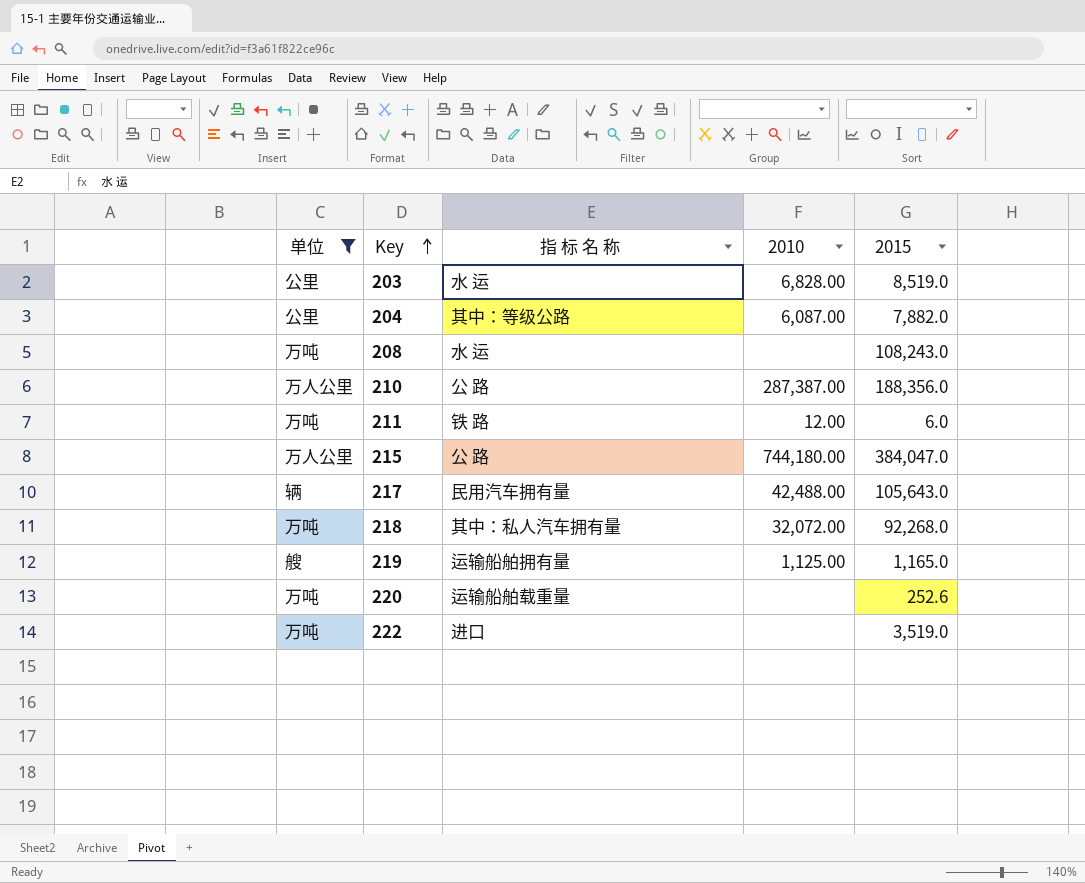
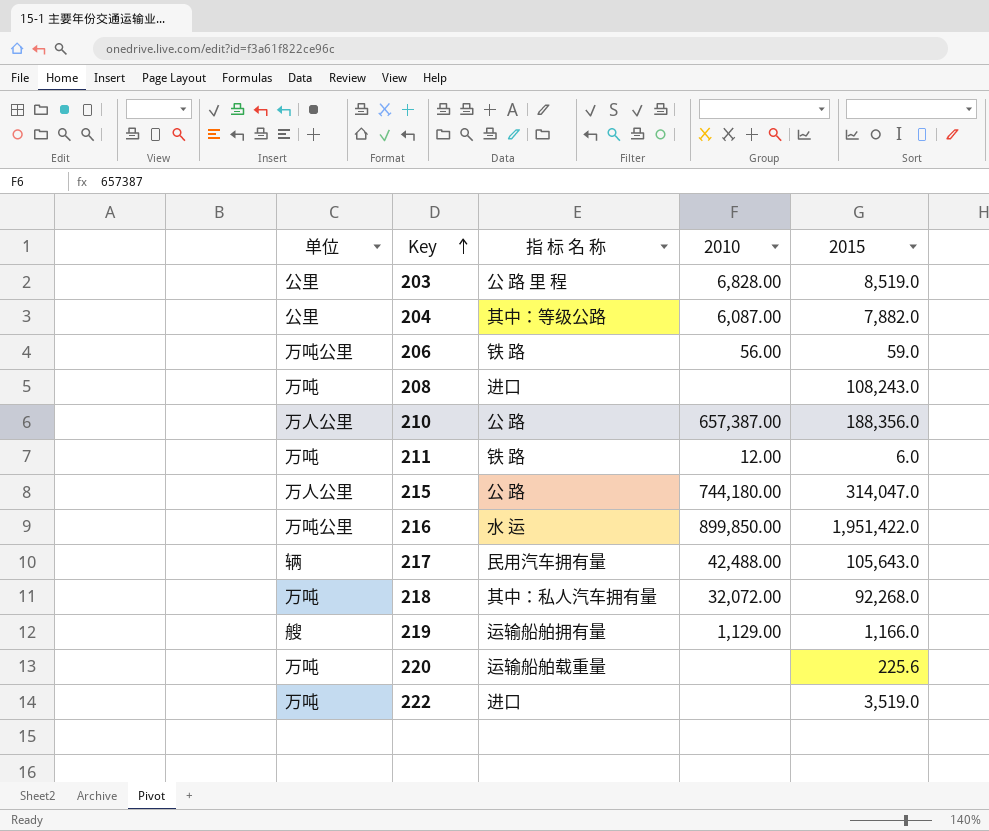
filter: 单位 != 万吨公里 -> none
203 | 指 标 名 称: 水 运 -> 公 路 里 程
208 | 指 标 名 称: 水 运 -> 进口
210 | 2010: 287,387.00 -> 657,387.00
215 | 2015: 384,047.0 -> 314,047.0
219 | 2010: 1,125.00 -> 1,129.00
219 | 2015: 1,165.0 -> 1,166.0
220 | 2015: 252.6 -> 225.6

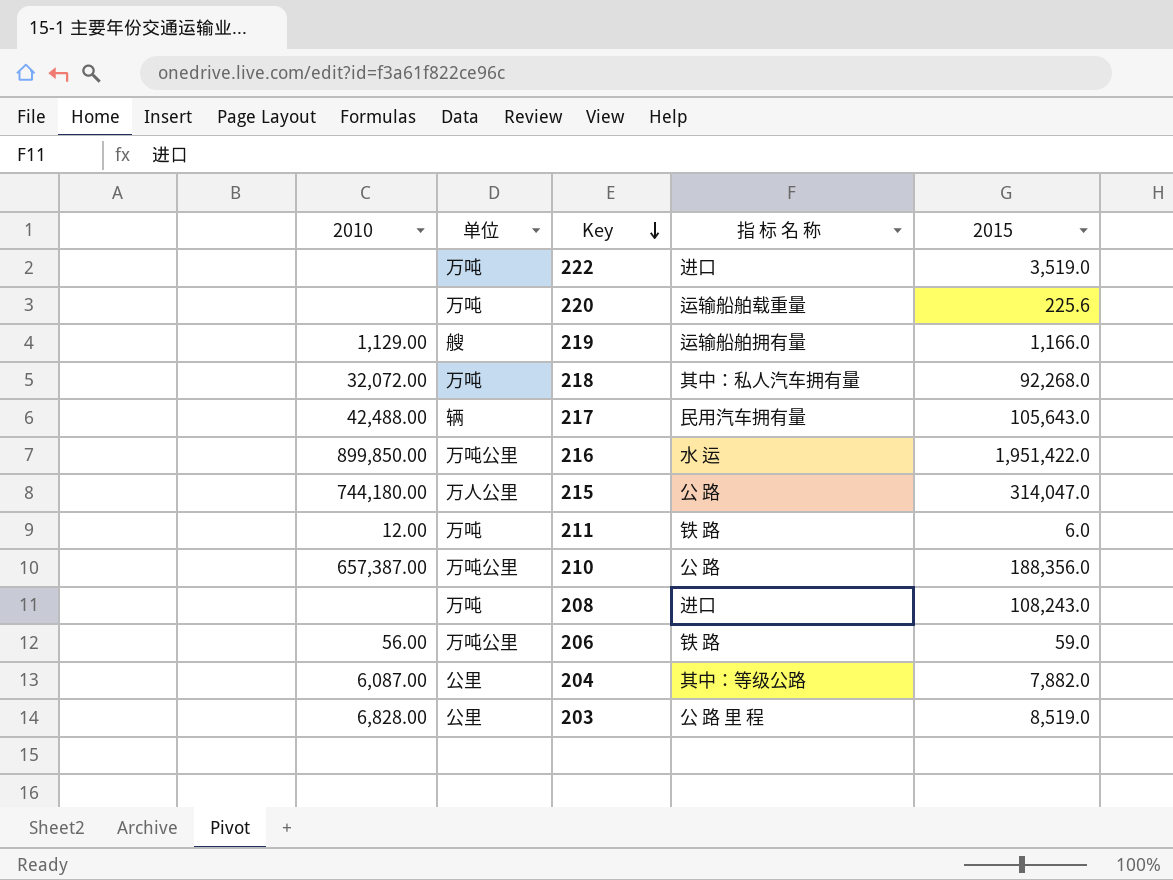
row order: Key ascending -> Key descending
column 2010 | position: 4 -> 1
210 | 单位: 万人公里 -> 万吨公里

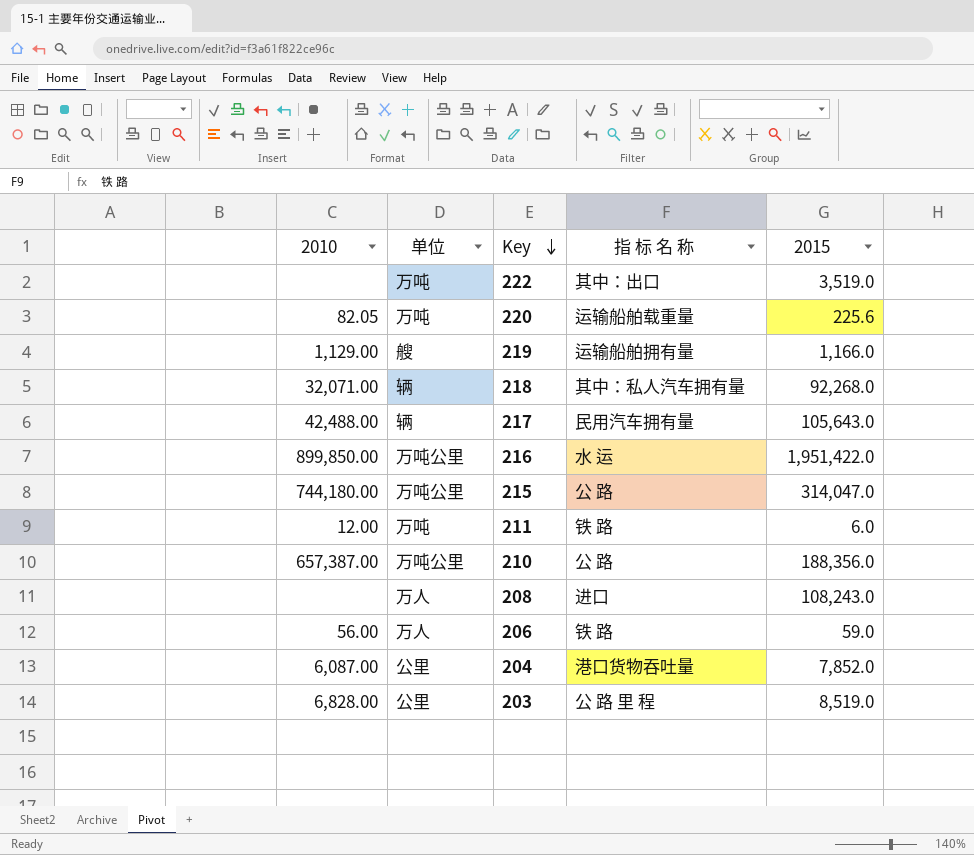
222 | 指 标 名 称: 进口 -> 其中：出口
220 | 2010: none -> 82.05
218 | 2010: 32,072.00 -> 32,071.00
218 | 单位: 万吨 -> 辆
215 | 单位: 万人公里 -> 万吨公里
208 | 单位: 万吨 -> 万人
206 | 单位: 万吨公里 -> 万人
204 | 指 标 名 称: 其中：等级公路 -> 港口货物吞吐量
204 | 2015: 7,882.0 -> 7,852.0

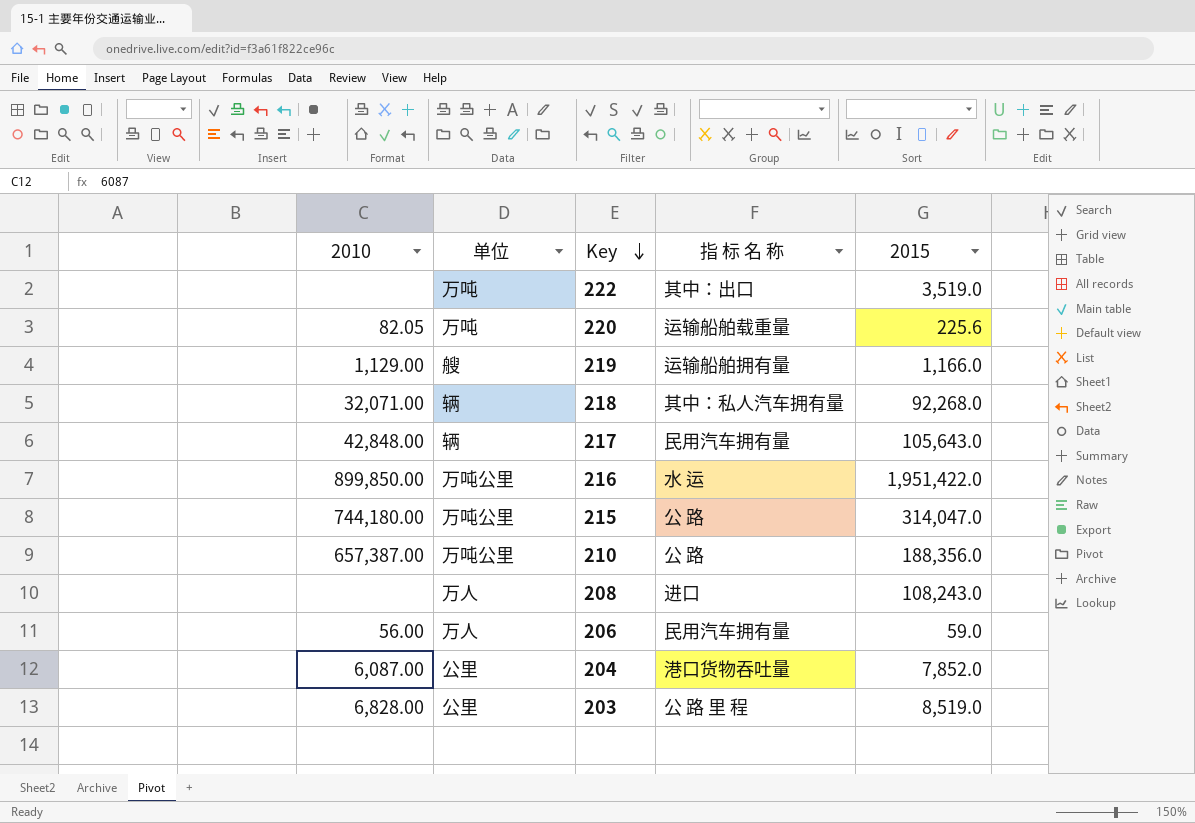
row 211: 12.00 | 万吨 | 铁 路 | 6.0 -> none
217 | 2010: 42,488.00 -> 42,848.00
206 | 指 标 名 称: 铁 路 -> 民用汽车拥有量

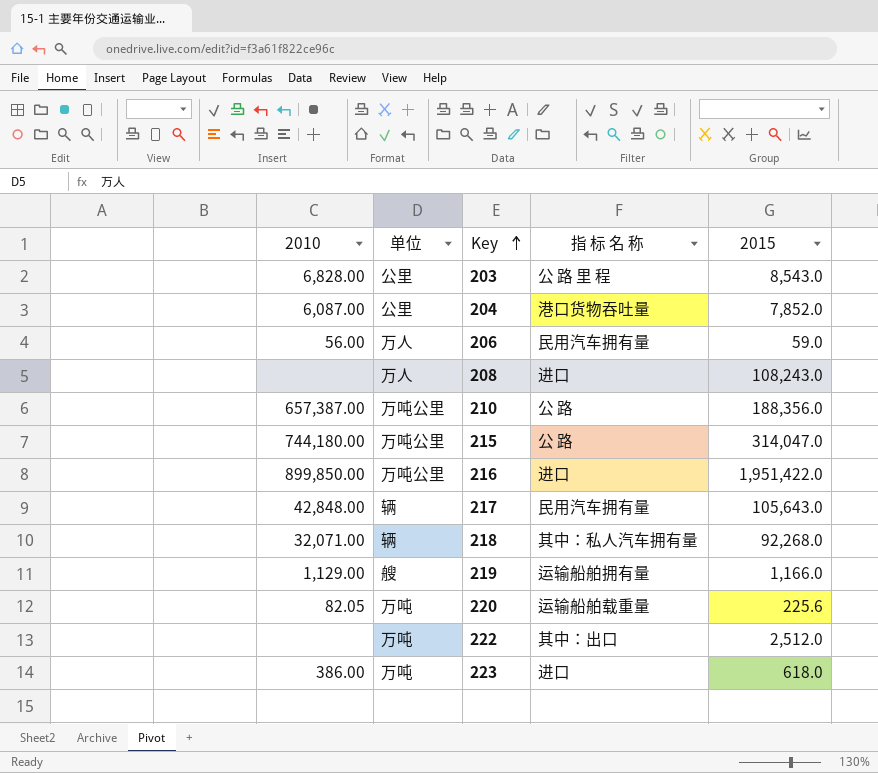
row order: Key descending -> Key ascending
203 | 2015: 8,519.0 -> 8,543.0
216 | 指 标 名 称: 水 运 -> 进口
222 | 2015: 3,519.0 -> 2,512.0
row 223: none -> 386.00 | 万吨 | 进口 | 618.0

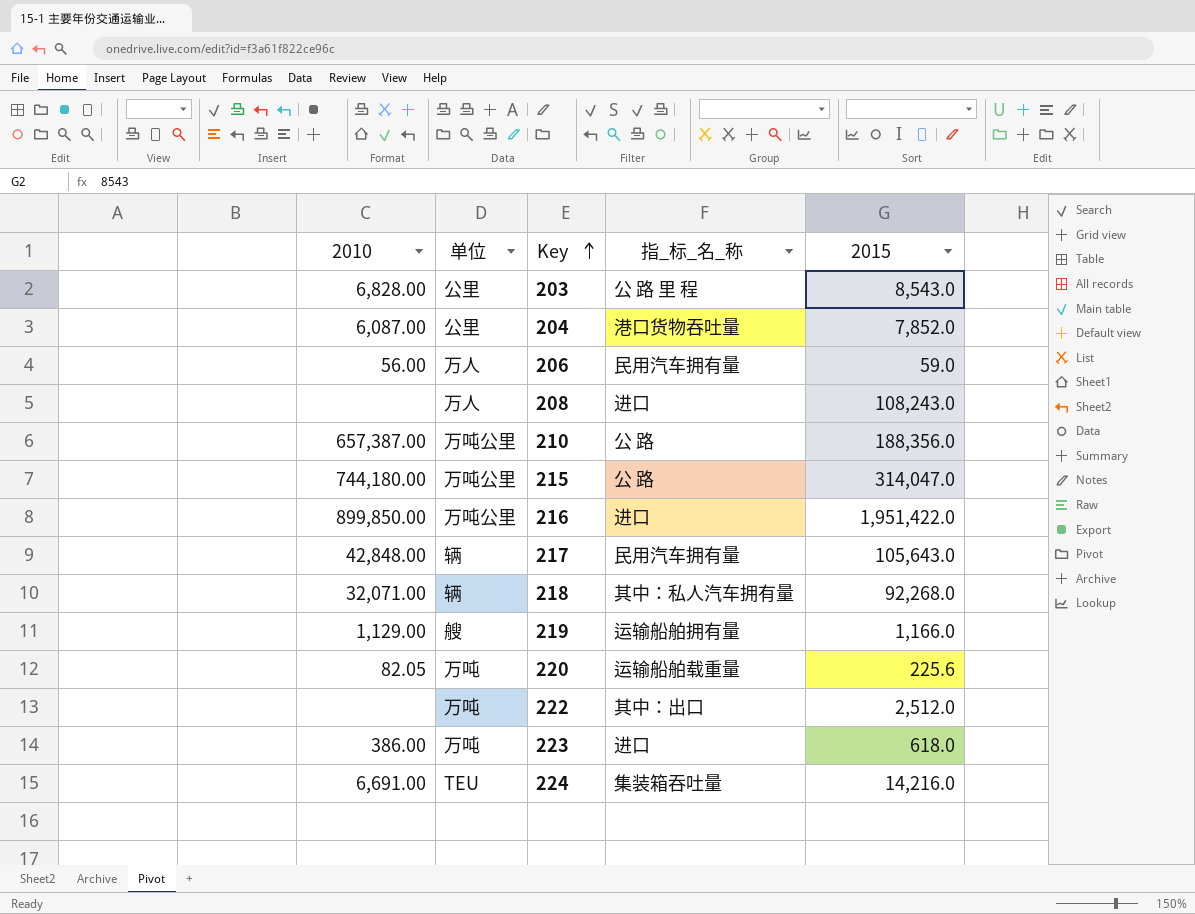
column name: 指 标 名 称 -> 指_标_名_称
row 224: none -> 6,691.00 | TEU | 集装箱吞吐量 | 14,216.0

